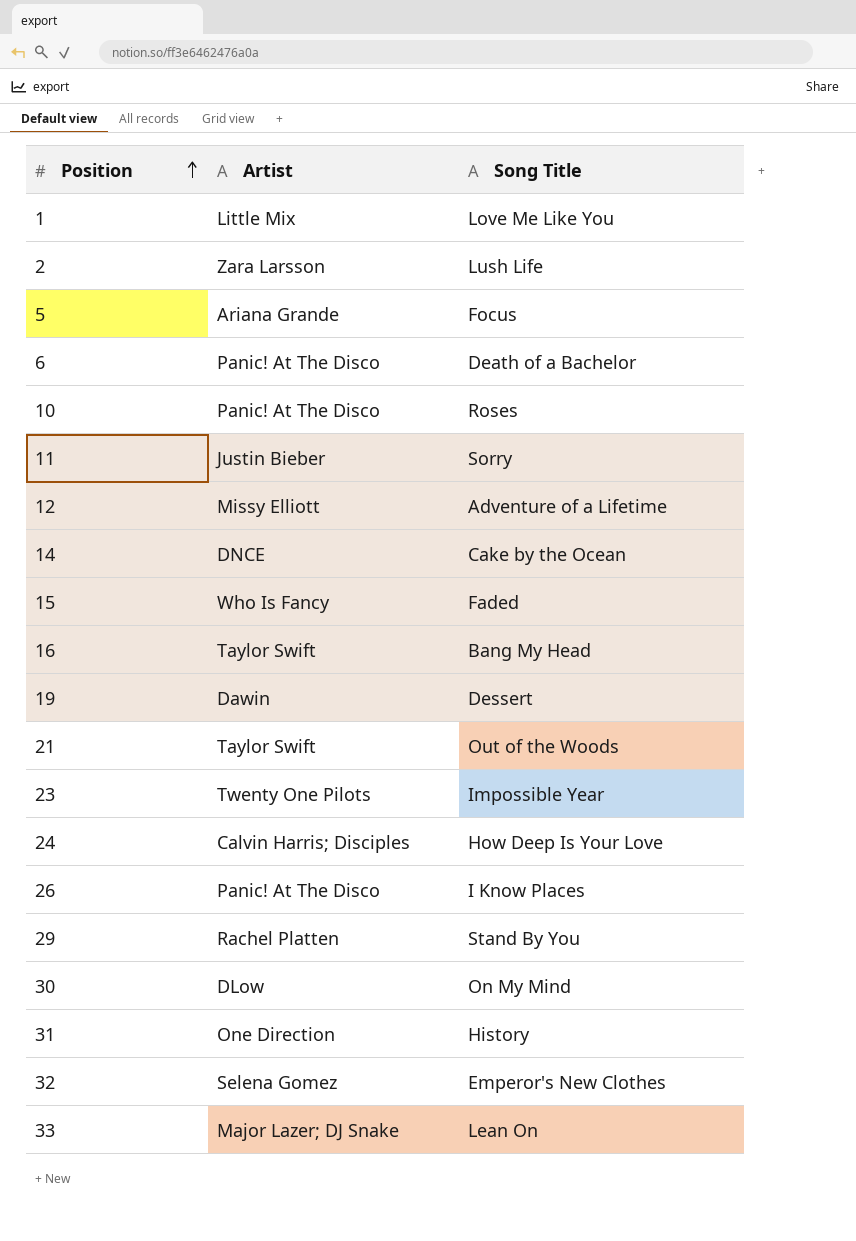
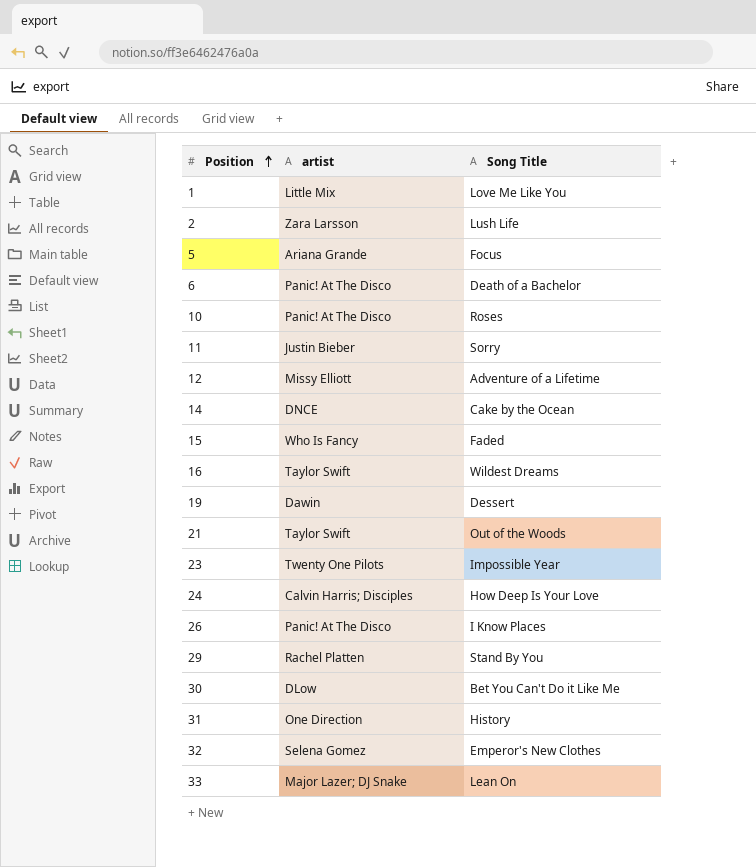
column name: Artist -> artist
16 | Song Title: Bang My Head -> Wildest Dreams
30 | Song Title: On My Mind -> Bet You Can't Do it Like Me

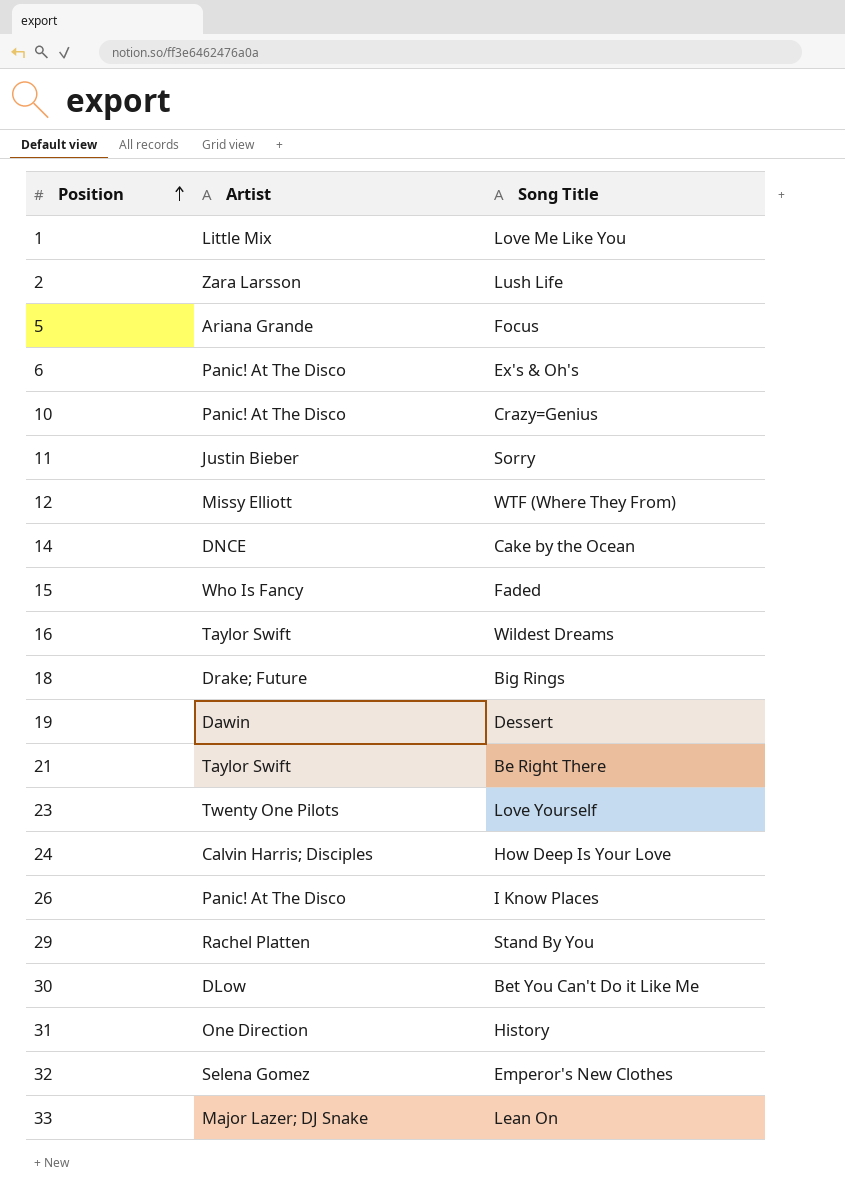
column name: artist -> Artist
6 | Song Title: Death of a Bachelor -> Ex's & Oh's
10 | Song Title: Roses -> Crazy=Genius
12 | Song Title: Adventure of a Lifetime -> WTF (Where They From)
row 18: none -> Drake; Future | Big Rings
21 | Song Title: Out of the Woods -> Be Right There
23 | Song Title: Impossible Year -> Love Yourself

